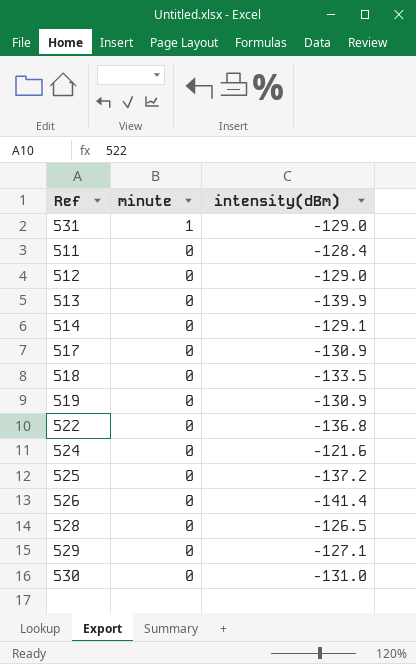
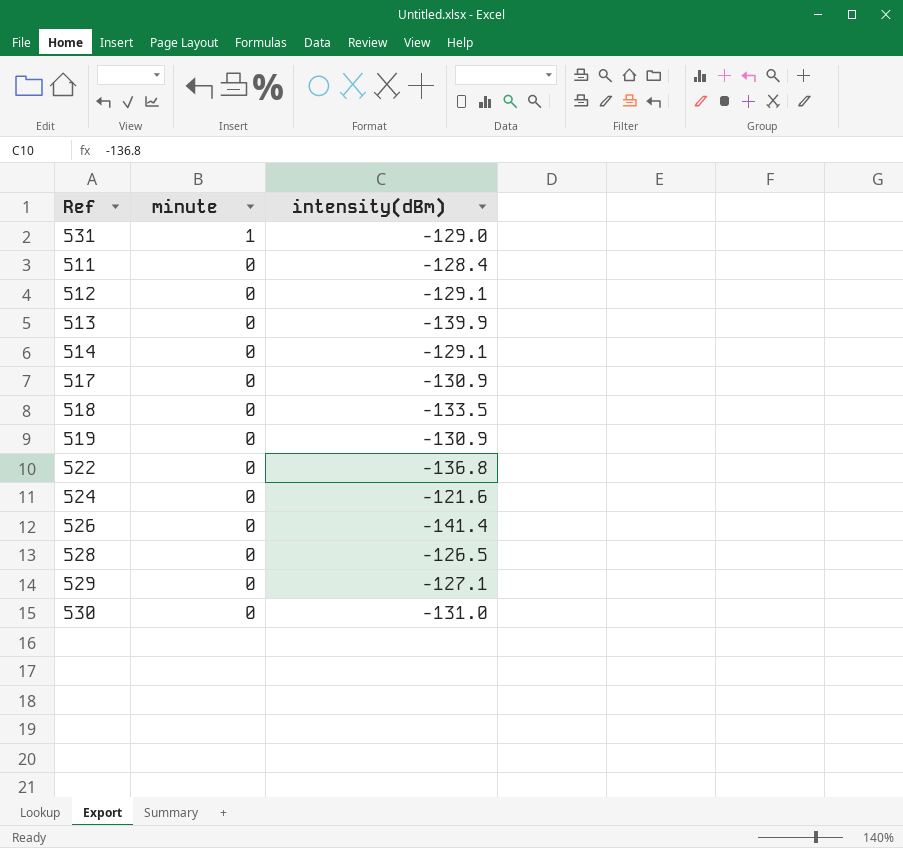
row 525: 0 | -137.2 -> none
512 | intensity(dBm): -129.0 -> -129.1

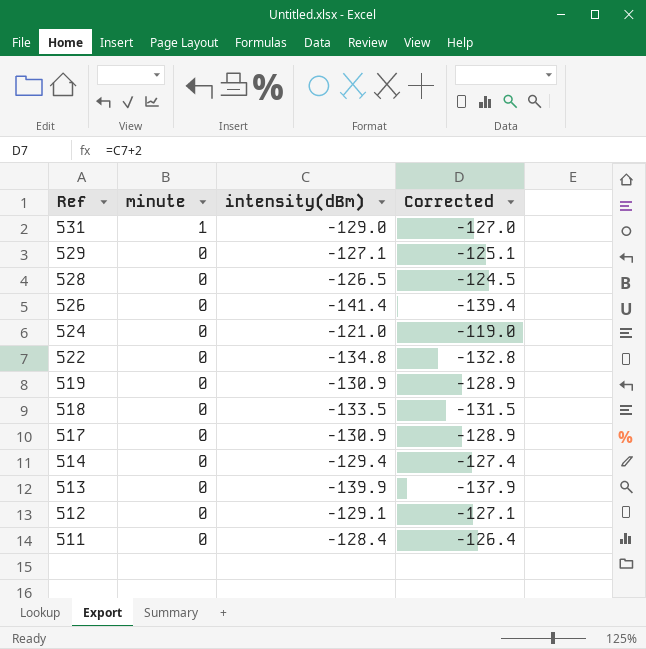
row order: minute descending -> Ref descending
column Corrected | formula: none -> [intensity(dBm)] + 2
row 530: 0 | -131.0 -> none
524 | intensity(dBm): -121.6 -> -121.0
522 | intensity(dBm): -136.8 -> -134.8
514 | intensity(dBm): -129.1 -> -129.4

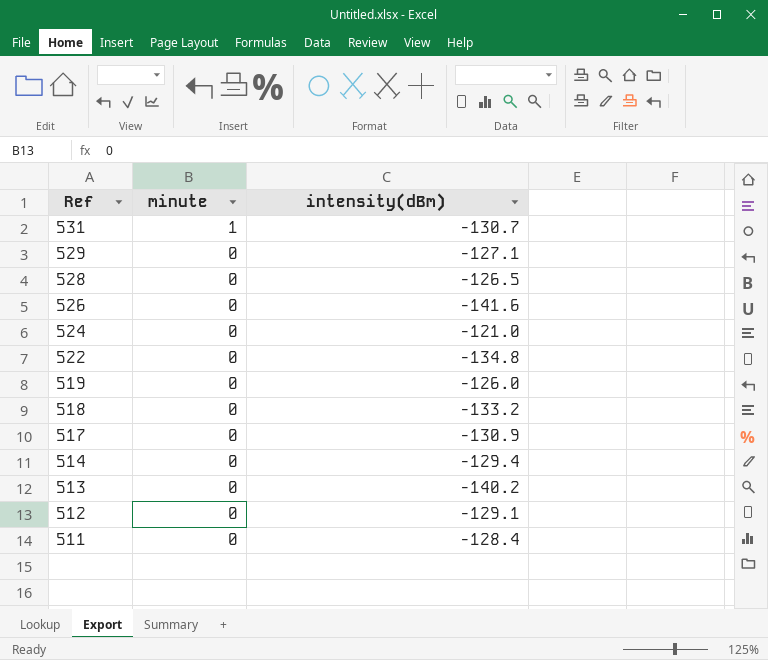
column Corrected | formula: [intensity(dBm)] + 2 -> none
531 | intensity(dBm): -129.0 -> -130.7
526 | intensity(dBm): -141.4 -> -141.6
519 | intensity(dBm): -130.9 -> -126.0
518 | intensity(dBm): -133.5 -> -133.2
513 | intensity(dBm): -139.9 -> -140.2

